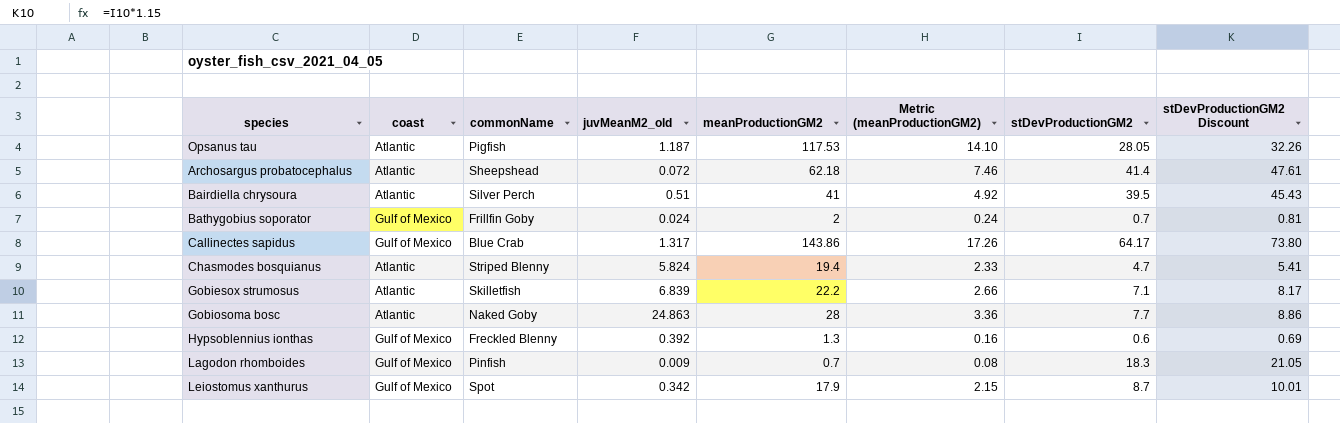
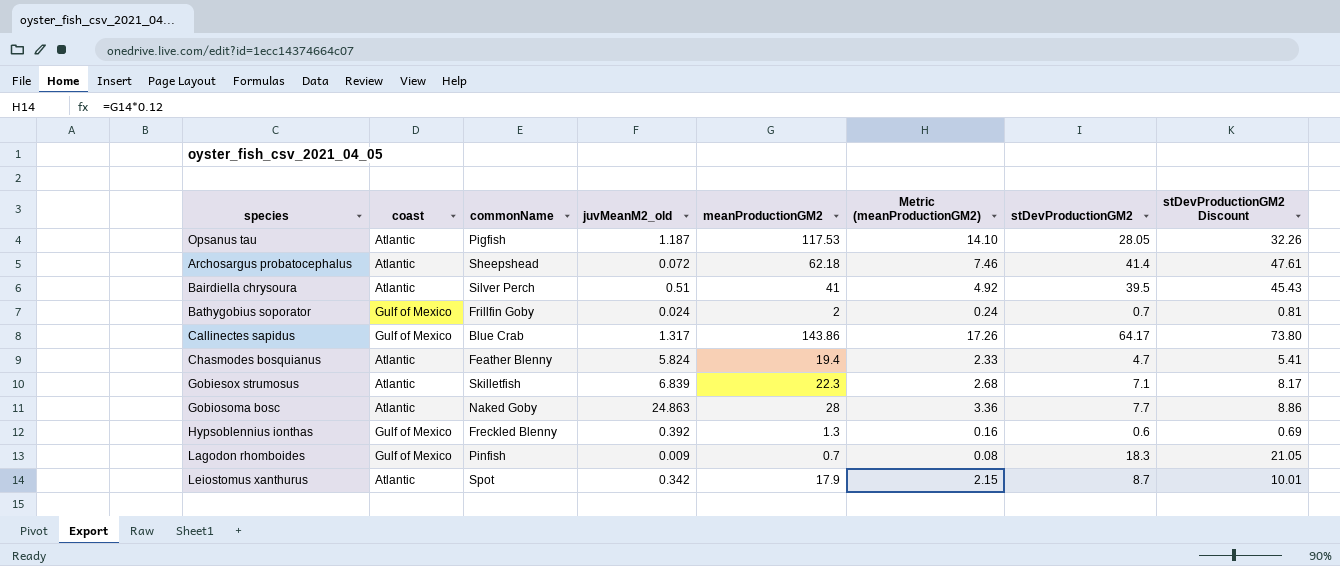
Chasmodes bosquianus | commonName: Striped Blenny -> Feather Blenny
Gobiesox strumosus | meanProductionGM2: 22.2 -> 22.3
Gobiesox strumosus | Metric (meanProductionGM2): 2.66 -> 2.68
Leiostomus xanthurus | coast: Gulf of Mexico -> Atlantic

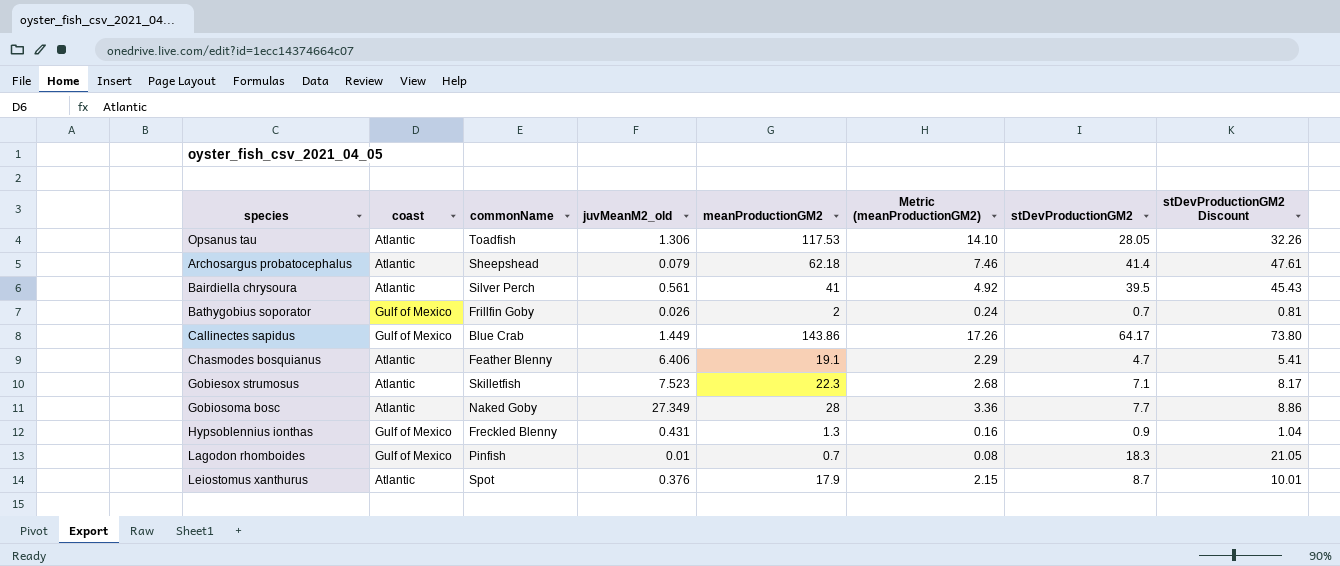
Opsanus tau | commonName: Pigfish -> Toadfish
Opsanus tau | juvMeanM2_old: 1.187 -> 1.306
Archosargus probatocephalus | juvMeanM2_old: 0.072 -> 0.079
Bairdiella chrysoura | juvMeanM2_old: 0.51 -> 0.561
Bathygobius soporator | juvMeanM2_old: 0.024 -> 0.026
Callinectes sapidus | juvMeanM2_old: 1.317 -> 1.449
Chasmodes bosquianus | juvMeanM2_old: 5.824 -> 6.406
Chasmodes bosquianus | meanProductionGM2: 19.4 -> 19.1
Chasmodes bosquianus | Metric (meanProductionGM2): 2.33 -> 2.29
Gobiesox strumosus | juvMeanM2_old: 6.839 -> 7.523
Gobiosoma bosc | juvMeanM2_old: 24.863 -> 27.349
Hypsoblennius ionthas | juvMeanM2_old: 0.392 -> 0.431
Hypsoblennius ionthas | stDevProductionGM2: 0.6 -> 0.9
Hypsoblennius ionthas | stDevProductionGM2 Discount: 0.69 -> 1.04
Lagodon rhomboides | juvMeanM2_old: 0.009 -> 0.01
Leiostomus xanthurus | juvMeanM2_old: 0.342 -> 0.376

